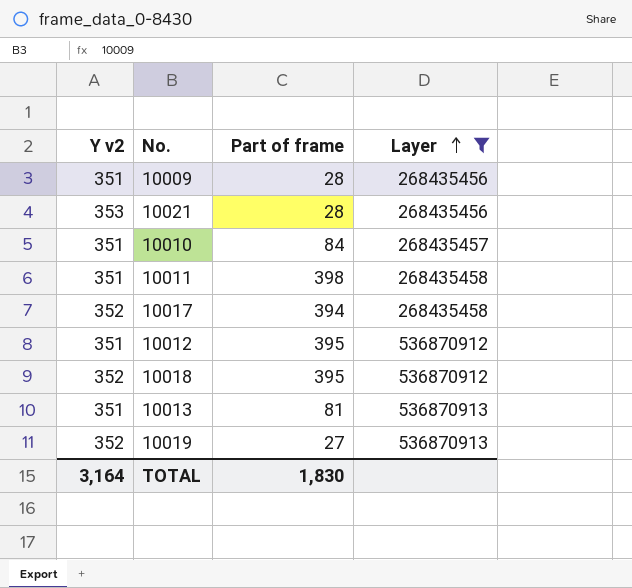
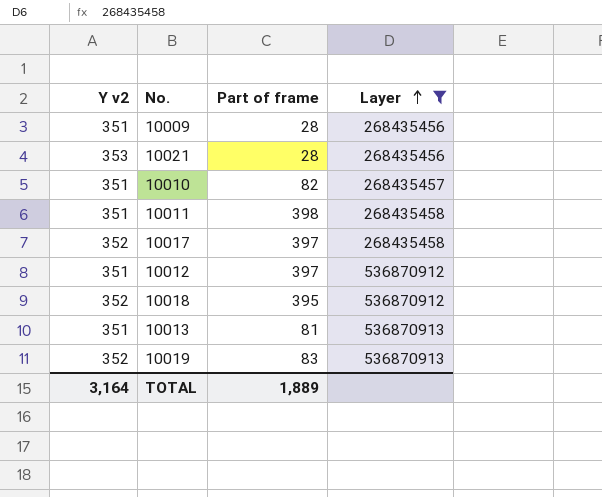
10010 | Part of frame: 84 -> 82
10017 | Part of frame: 394 -> 397
10012 | Part of frame: 395 -> 397
10019 | Part of frame: 27 -> 83
TOTAL | Part of frame: 1,830 -> 1,889

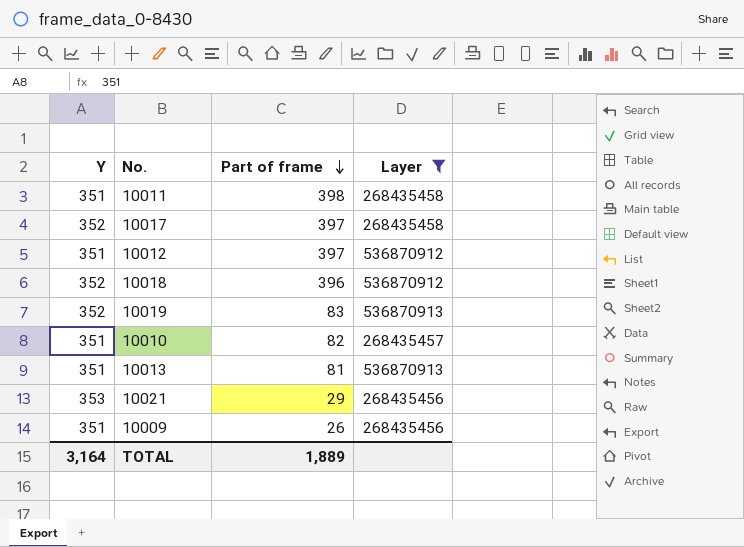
row order: Layer ascending -> Part of frame descending
column name: Y v2 -> Y
10018 | Part of frame: 395 -> 396
10021 | Part of frame: 28 -> 29
10009 | Part of frame: 28 -> 26

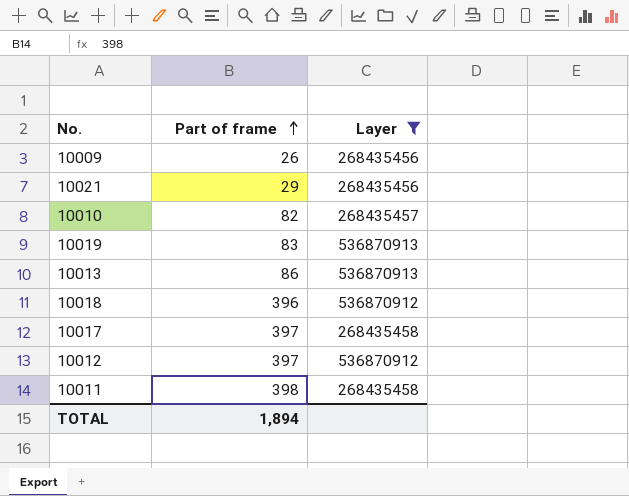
row order: Part of frame descending -> Part of frame ascending
column Y | position: 1 -> none
10013 | Part of frame: 81 -> 86
TOTAL | Part of frame: 1,889 -> 1,894

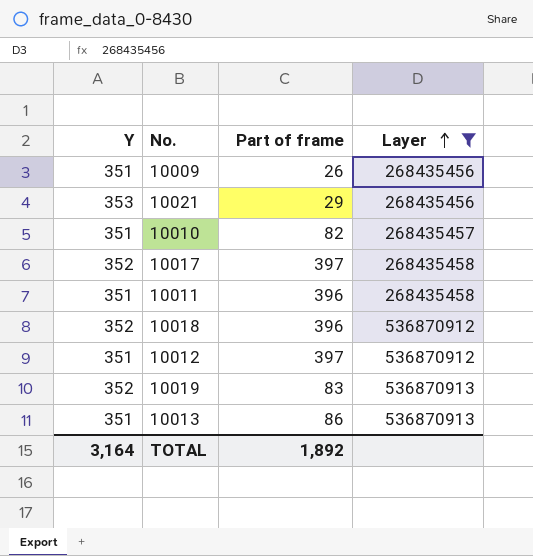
row order: Part of frame ascending -> Layer ascending
column Y | position: none -> 1
10011 | Part of frame: 398 -> 396
TOTAL | Part of frame: 1,894 -> 1,892

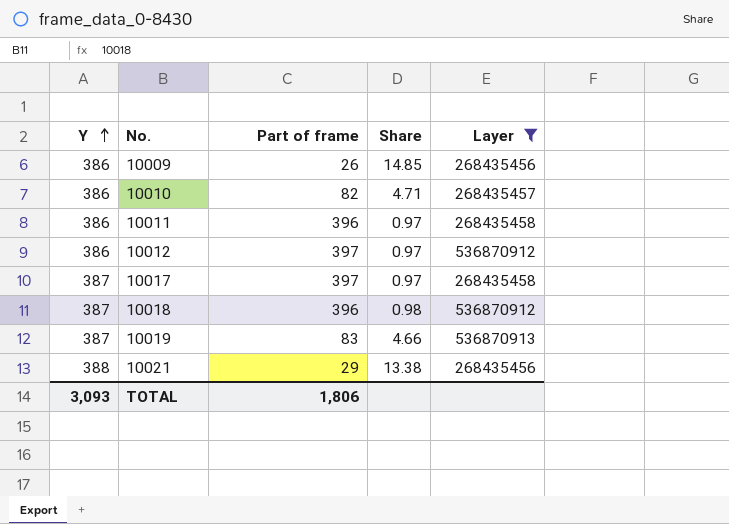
row order: Layer ascending -> Y ascending
column Share | formula: none -> [Y] / [Part of frame]
row 10013: 351 | 86 | 536870913 -> none
10009 | Y: 351 -> 386
10010 | Y: 351 -> 386
10011 | Y: 351 -> 386
10012 | Y: 351 -> 386
10017 | Y: 352 -> 387
10018 | Y: 352 -> 387
10019 | Y: 352 -> 387
10021 | Y: 353 -> 388
TOTAL | Y: 3,164 -> 3,093
TOTAL | Part of frame: 1,892 -> 1,806

